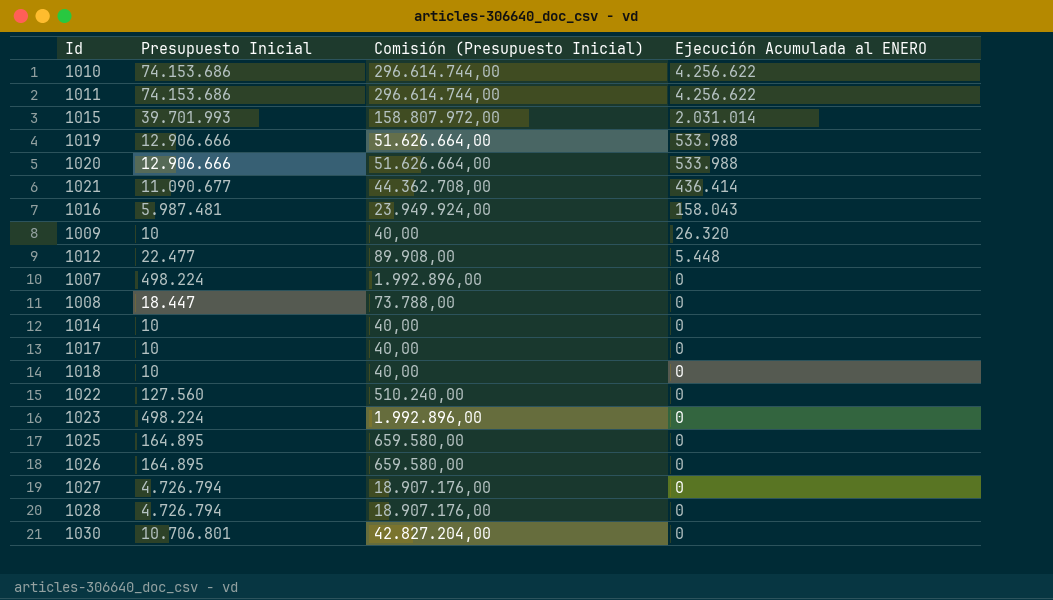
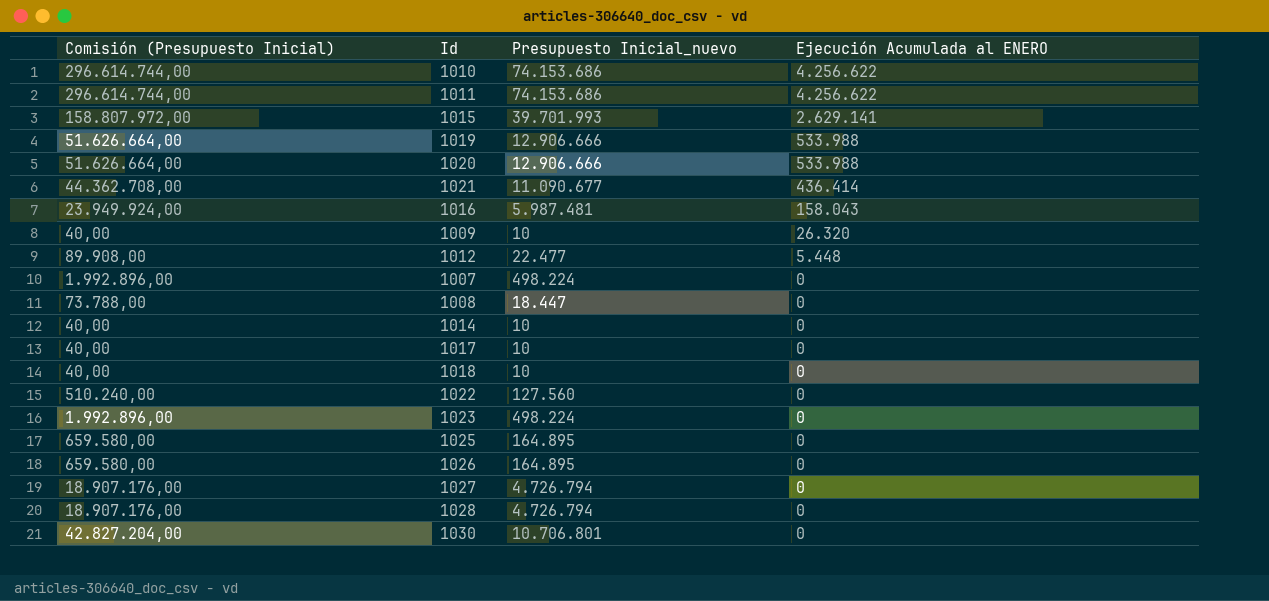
column Comisión (Presupuesto Inicial) | position: 3 -> 1
column name: Presupuesto Inicial -> Presupuesto Inicial_nuevo
1015 | Ejecución Acumulada al ENERO: 2.031.014 -> 2.629.141

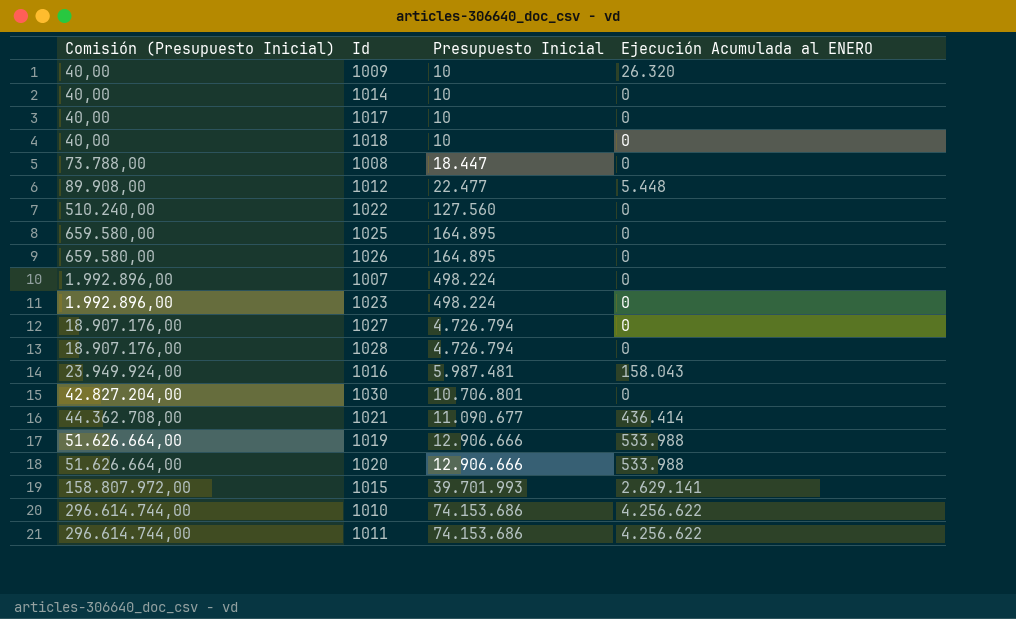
row order: Ejecución Acumulada al ENERO descending -> Comisión (Presupuesto Inicial) ascending
column name: Presupuesto Inicial_nuevo -> Presupuesto Inicial

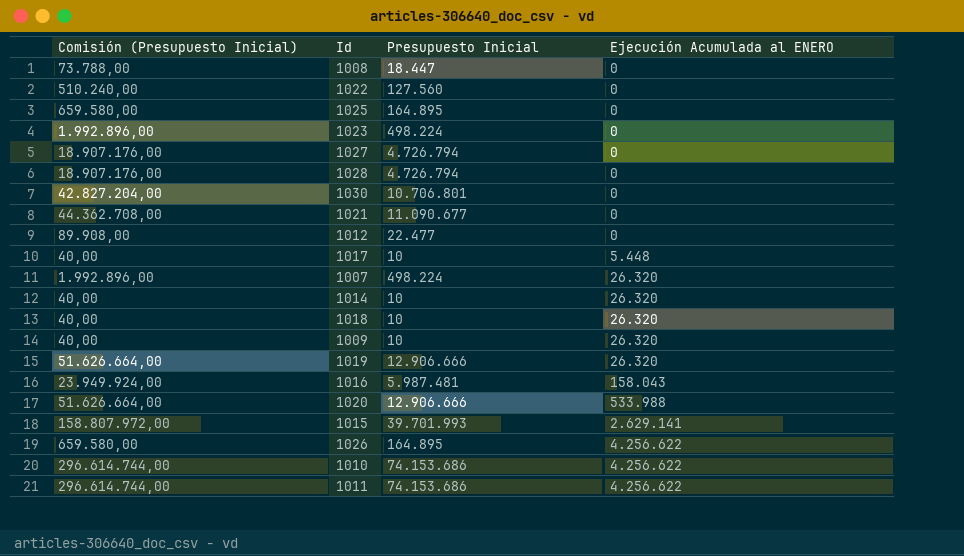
row order: Comisión (Presupuesto Inicial) ascending -> Ejecución Acumulada al ENERO ascending
1021 | Ejecución Acumulada al ENERO: 436.414 -> 0
1012 | Ejecución Acumulada al ENERO: 5.448 -> 0
1017 | Ejecución Acumulada al ENERO: 0 -> 5.448
1007 | Ejecución Acumulada al ENERO: 0 -> 26.320
1014 | Ejecución Acumulada al ENERO: 0 -> 26.320
1018 | Ejecución Acumulada al ENERO: 0 -> 26.320
1019 | Ejecución Acumulada al ENERO: 533.988 -> 26.320
1026 | Ejecución Acumulada al ENERO: 0 -> 4.256.622

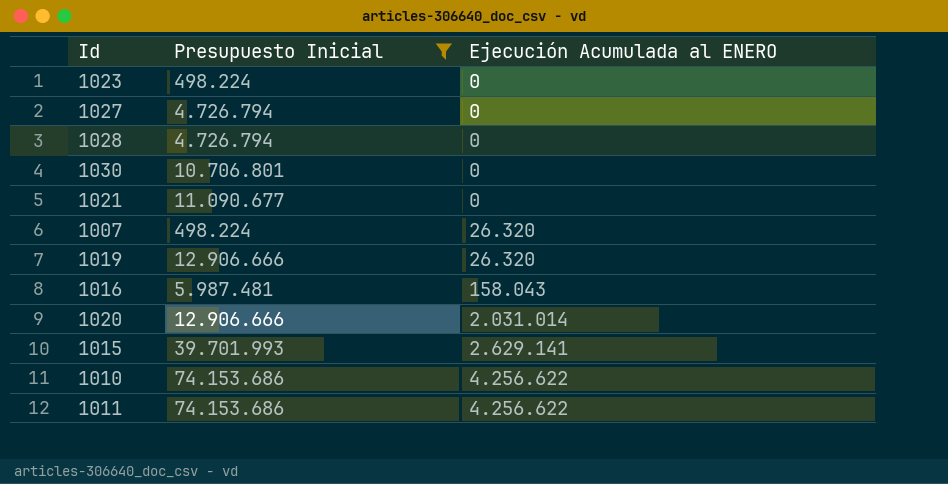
filter: none -> Presupuesto Inicial >= 498.224
column Comisión (Presupuesto Inicial) | formula: [Presupuesto Inicial] * 4 -> none
1020 | Ejecución Acumulada al ENERO: 533.988 -> 2.031.014

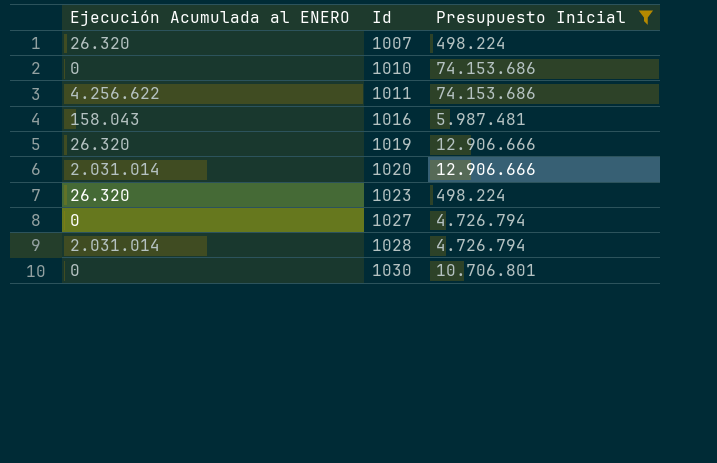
row order: Ejecución Acumulada al ENERO ascending -> Id ascending
column Ejecución Acumulada al ENERO | position: 3 -> 1
row 1021: 11.090.677 | 0 -> none
row 1015: 39.701.993 | 2.629.141 -> none
1010 | Ejecución Acumulada al ENERO: 4.256.622 -> 0
1023 | Ejecución Acumulada al ENERO: 0 -> 26.320
1028 | Ejecución Acumulada al ENERO: 0 -> 2.031.014

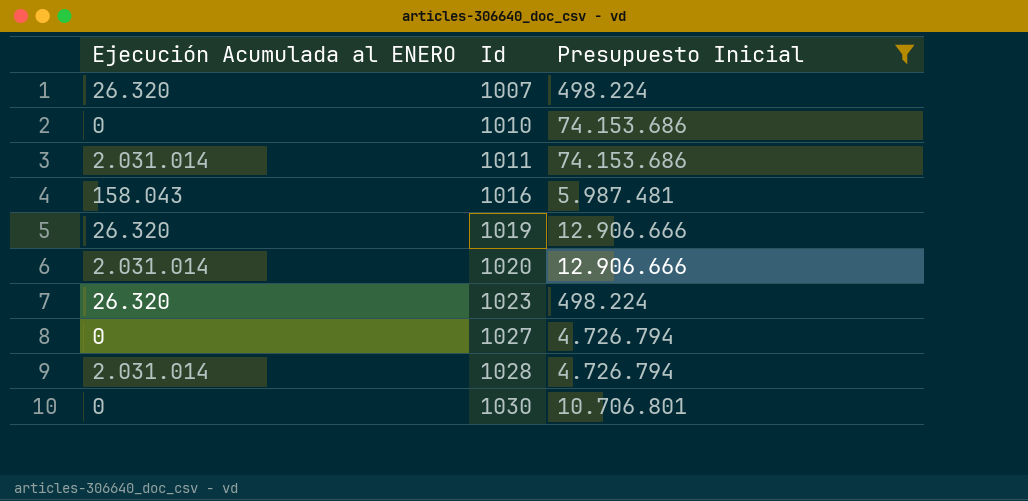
1011 | Ejecución Acumulada al ENERO: 4.256.622 -> 2.031.014

